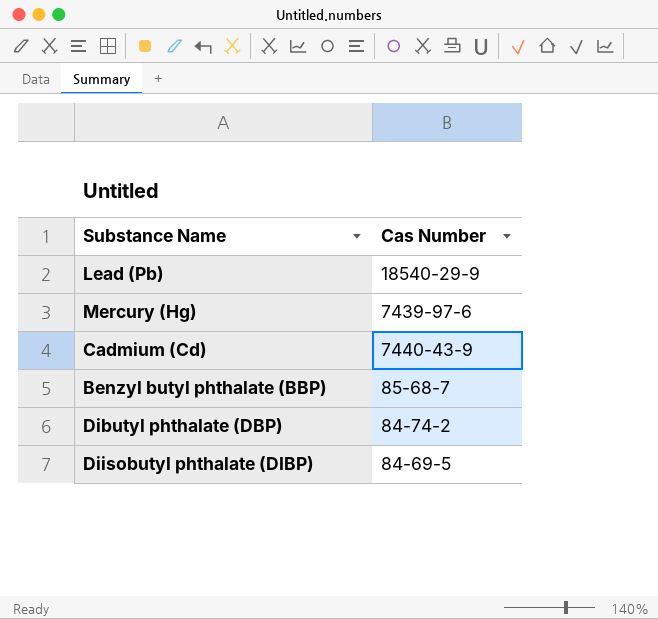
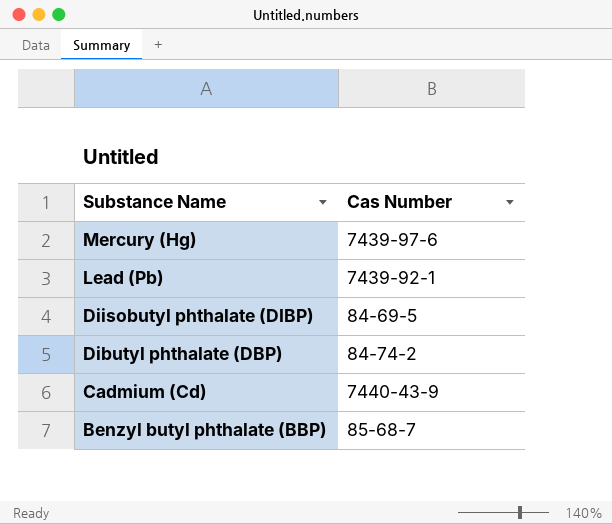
row order: none -> Substance Name descending
Lead (Pb) | Cas Number: 18540-29-9 -> 7439-92-1

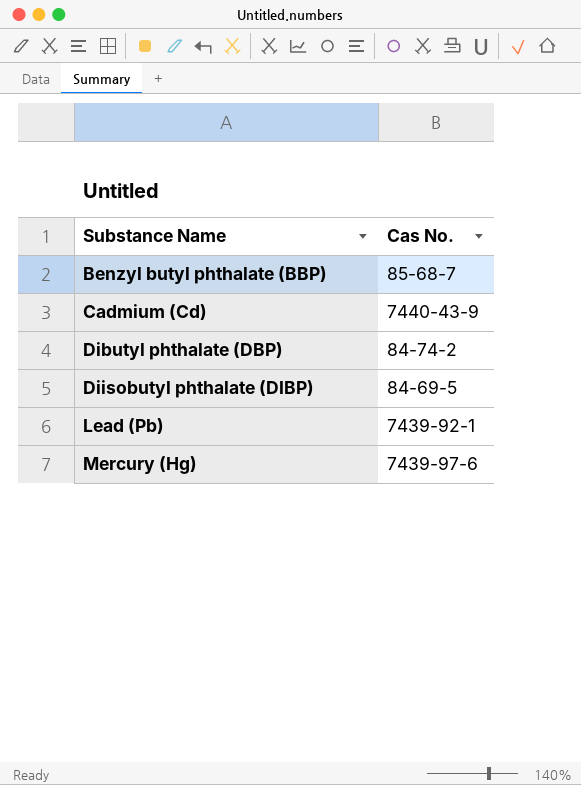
row order: Substance Name descending -> Substance Name ascending
column name: Cas Number -> Cas No.

